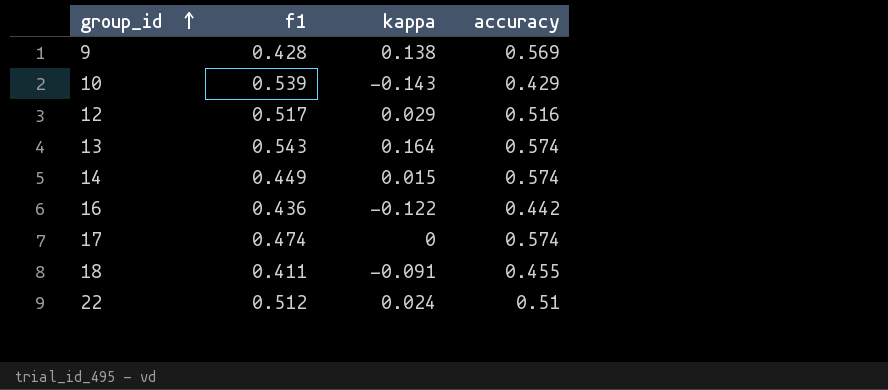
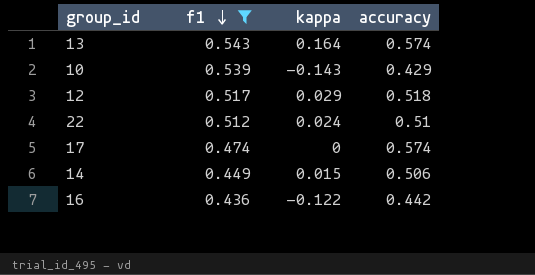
filter: none -> f1 >= 0.436
row order: group_id ascending -> f1 descending
12 | accuracy: 0.516 -> 0.518
14 | accuracy: 0.574 -> 0.506

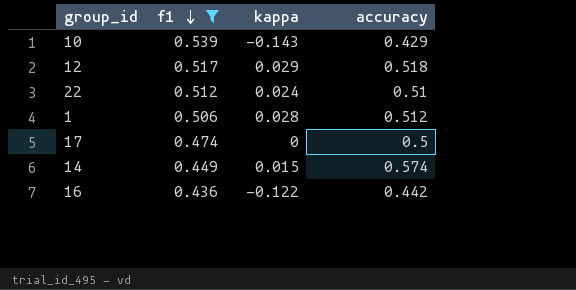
row 13: 0.543 | 0.164 | 0.574 -> none
row 1: none -> 0.506 | 0.028 | 0.512
17 | accuracy: 0.574 -> 0.5
14 | accuracy: 0.506 -> 0.574

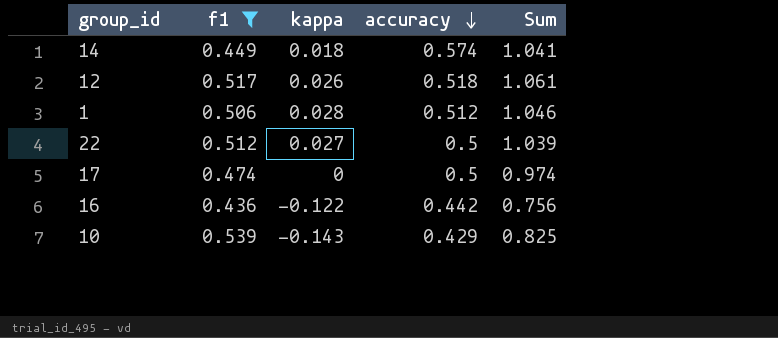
row order: f1 descending -> accuracy descending
column Sum | formula: none -> [f1] + [kappa] + [accuracy]
14 | kappa: 0.015 -> 0.018
12 | kappa: 0.029 -> 0.026
22 | kappa: 0.024 -> 0.027
22 | accuracy: 0.51 -> 0.5

